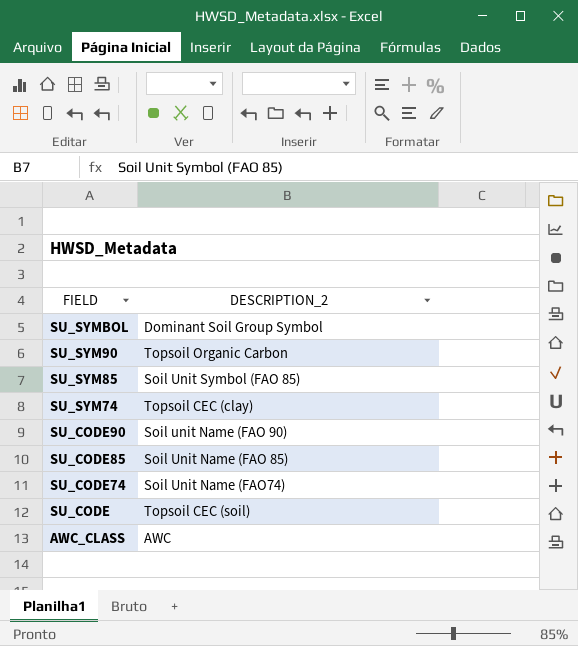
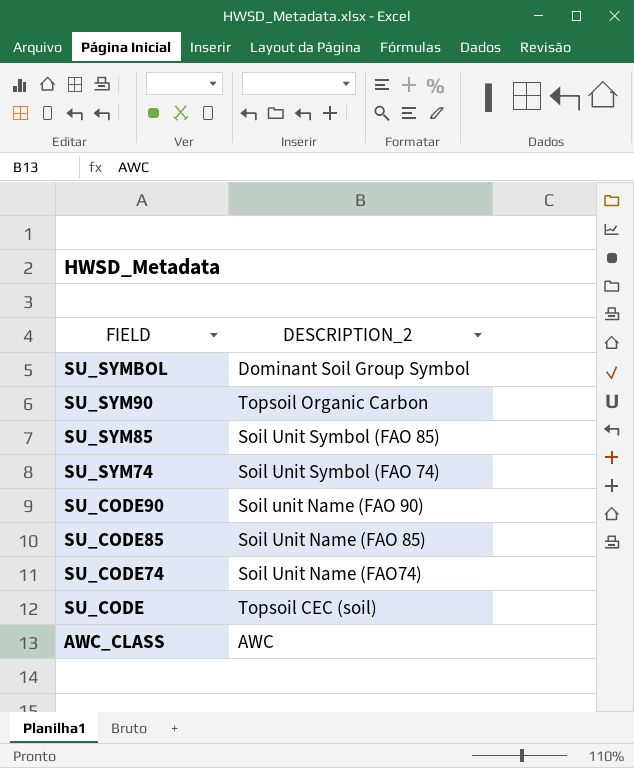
SU_SYM74 | DESCRIPTION_2: Topsoil CEC (clay) -> Soil Unit Symbol (FAO 74)

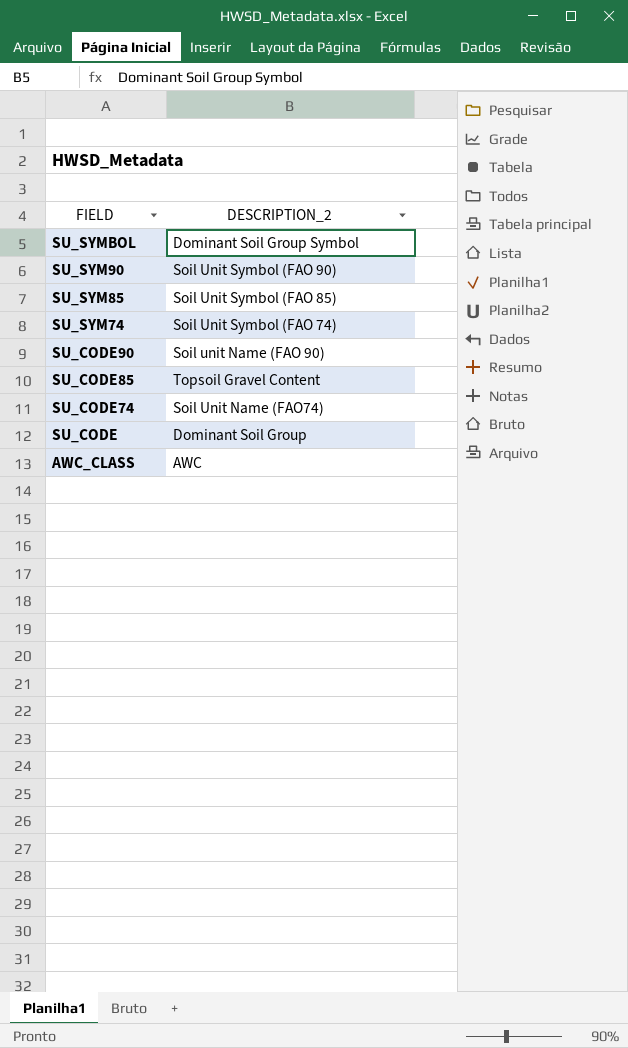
SU_SYM90 | DESCRIPTION_2: Topsoil Organic Carbon -> Soil Unit Symbol (FAO 90)
SU_CODE85 | DESCRIPTION_2: Soil Unit Name (FAO 85) -> Topsoil Gravel Content
SU_CODE | DESCRIPTION_2: Topsoil CEC (soil) -> Dominant Soil Group

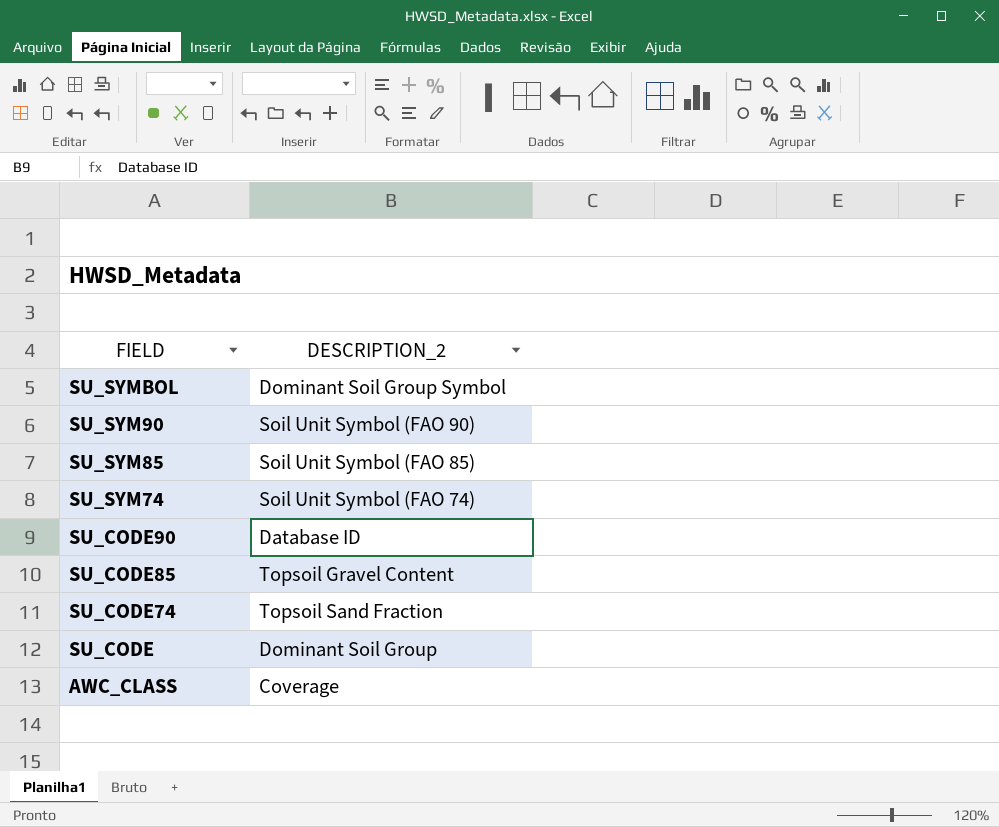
SU_CODE90 | DESCRIPTION_2: Soil unit Name (FAO 90) -> Database ID
SU_CODE74 | DESCRIPTION_2: Soil Unit Name (FAO74) -> Topsoil Sand Fraction
AWC_CLASS | DESCRIPTION_2: AWC -> Coverage

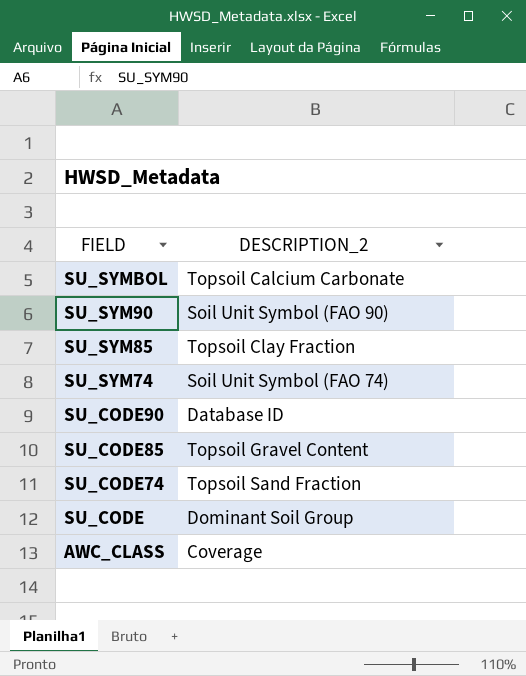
SU_SYMBOL | DESCRIPTION_2: Dominant Soil Group Symbol -> Topsoil Calcium Carbonate
SU_SYM85 | DESCRIPTION_2: Soil Unit Symbol (FAO 85) -> Topsoil Clay Fraction

